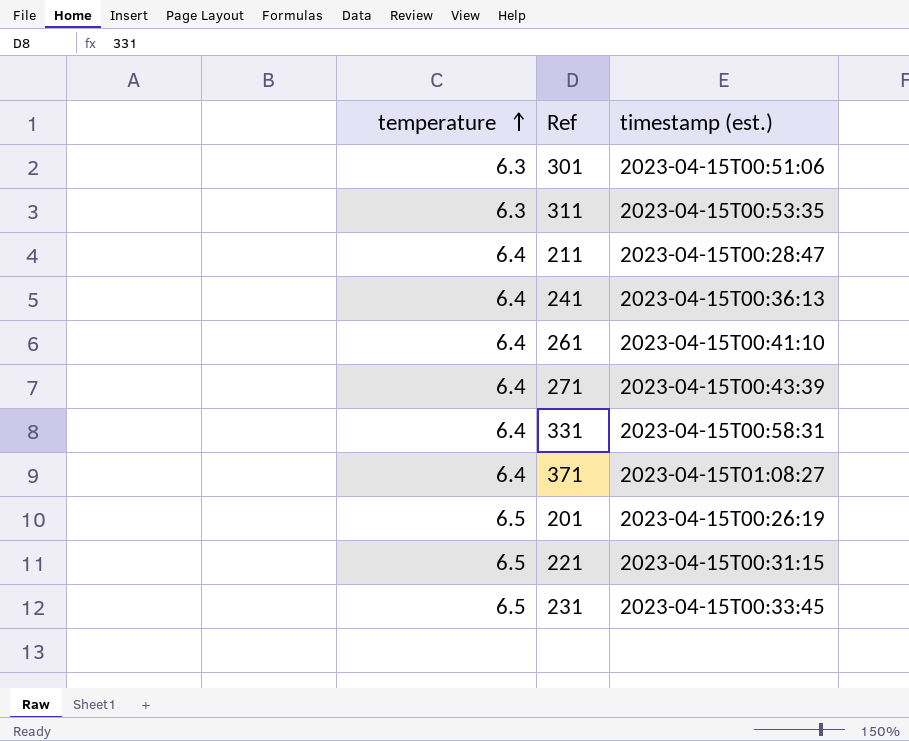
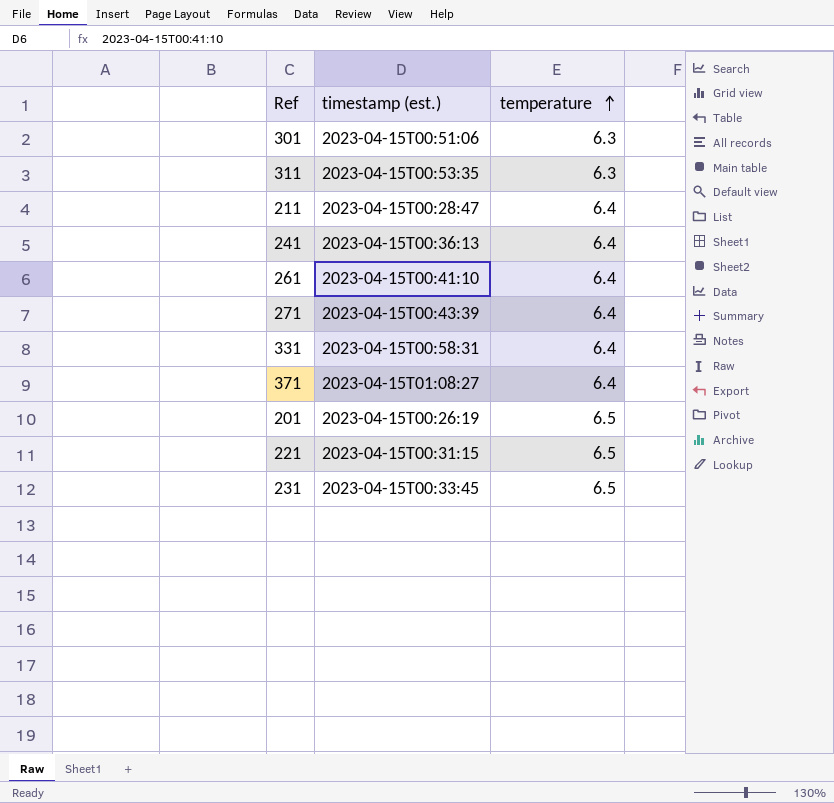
column temperature | position: 1 -> 3

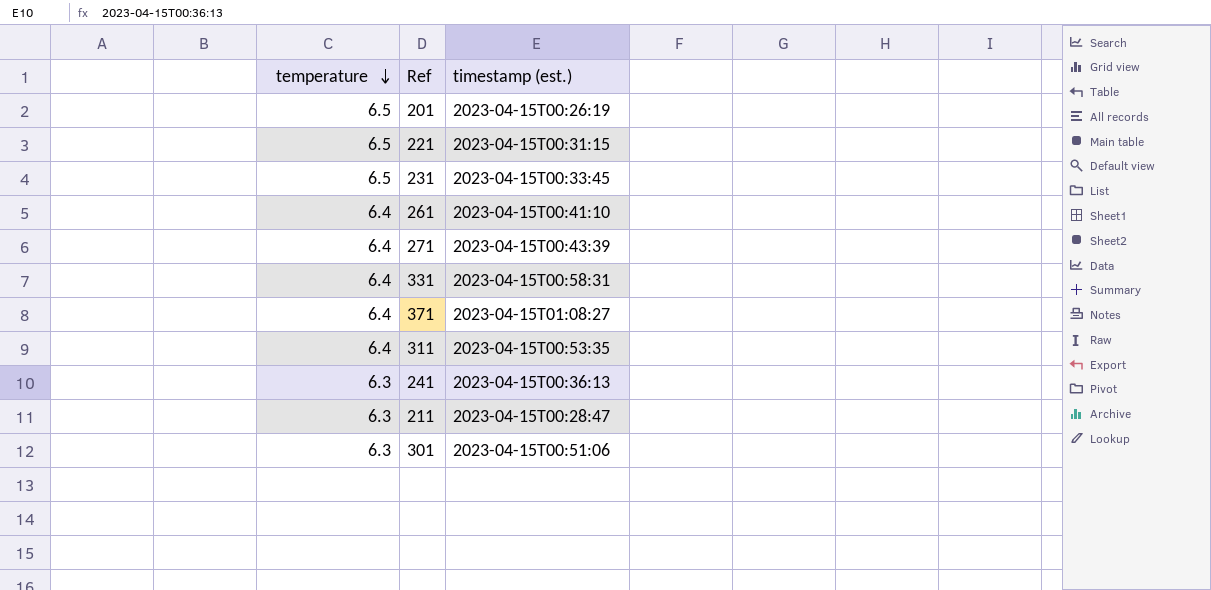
row order: temperature ascending -> temperature descending
column temperature | position: 3 -> 1
311 | temperature: 6.3 -> 6.4
241 | temperature: 6.4 -> 6.3
211 | temperature: 6.4 -> 6.3

